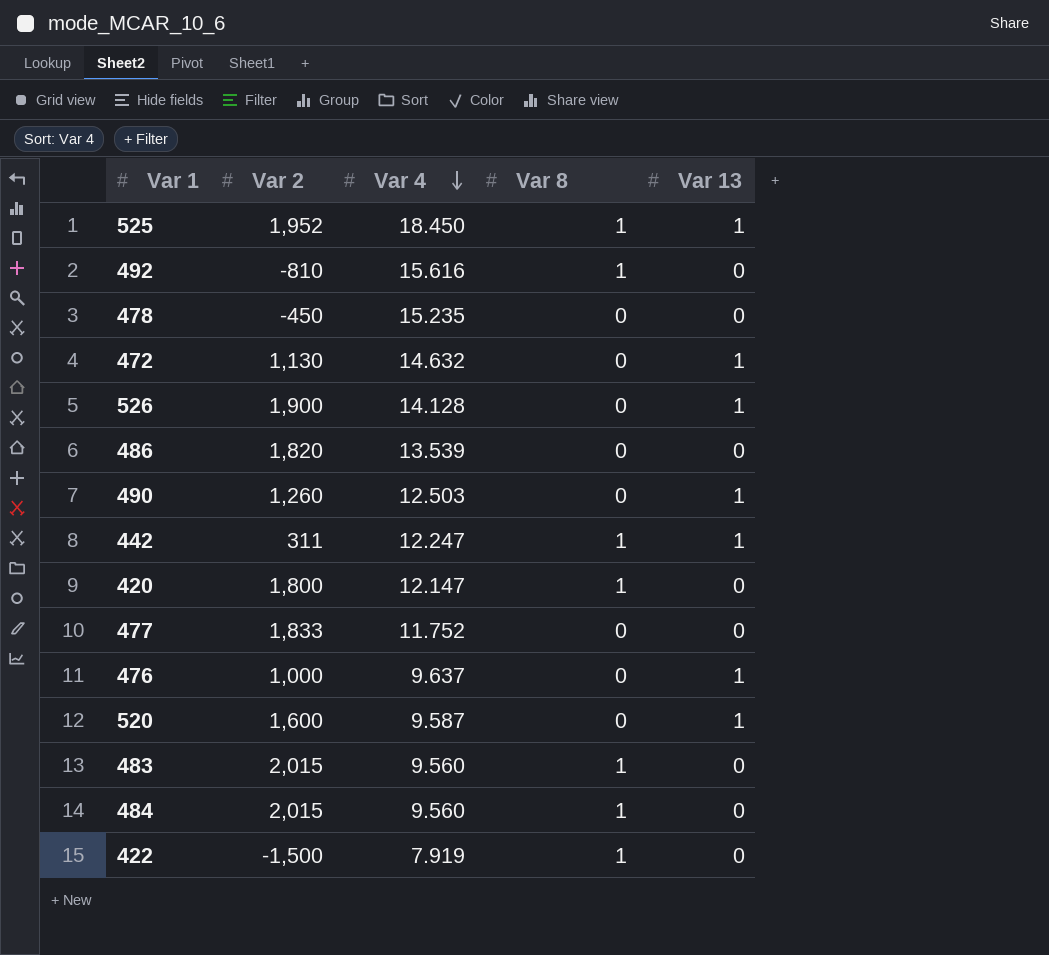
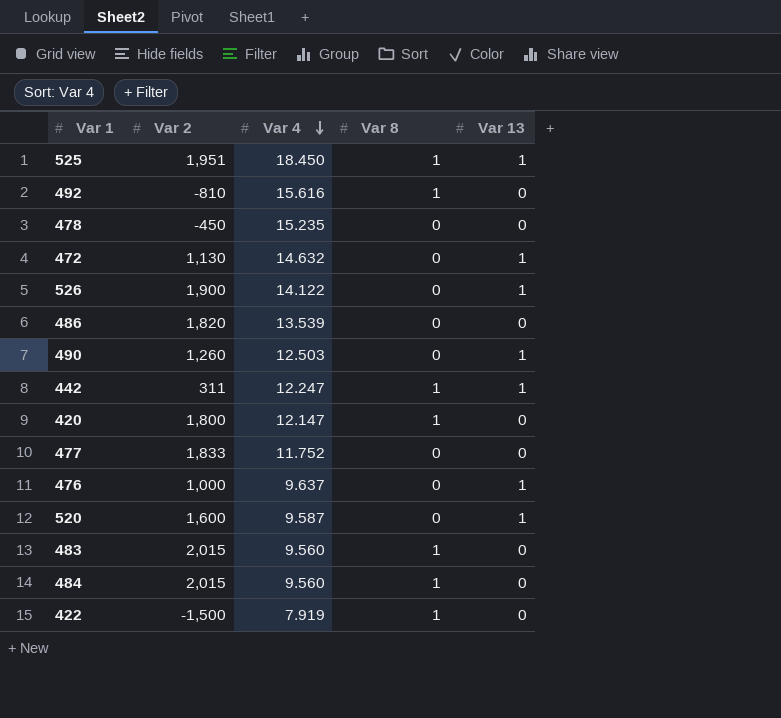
525 | Var 2: 1,952 -> 1,951
526 | Var 4: 14.128 -> 14.122

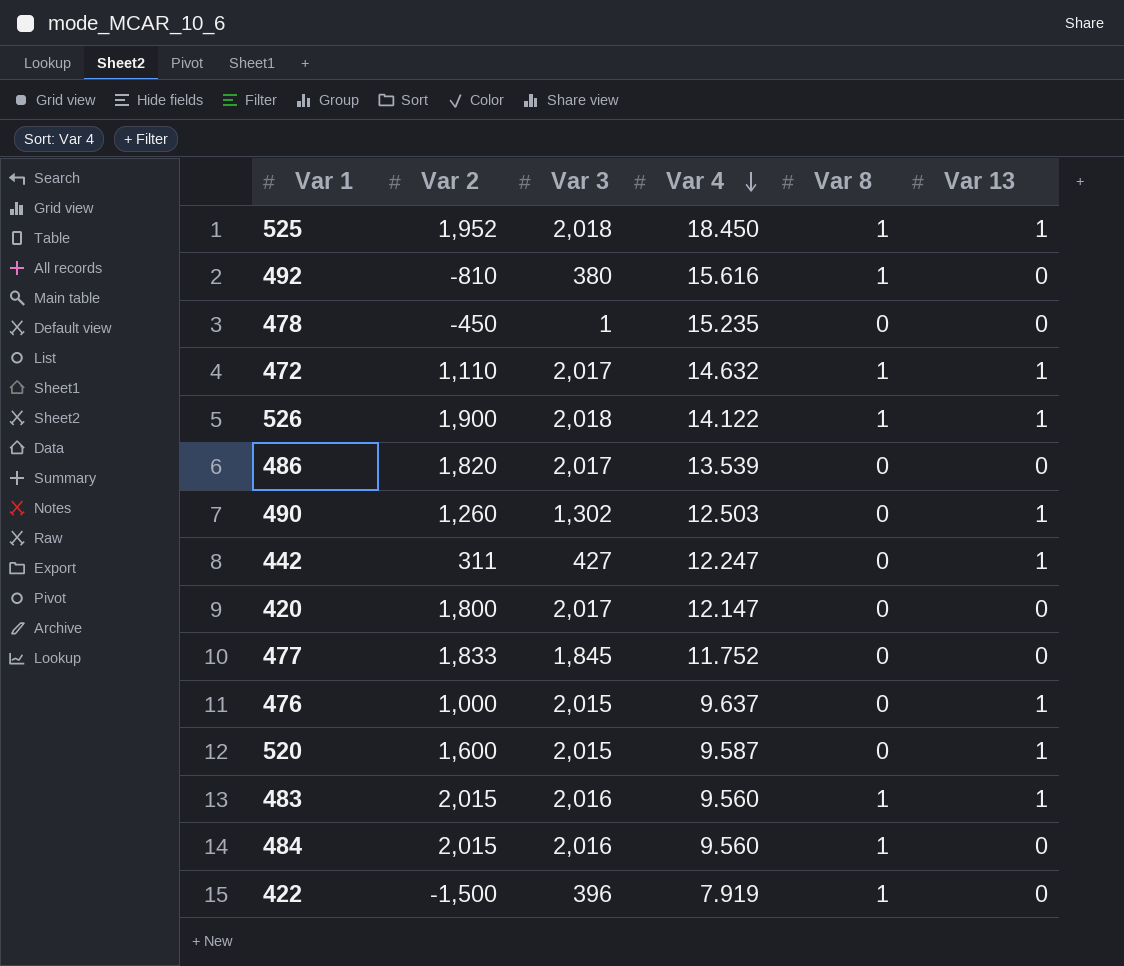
column Var 3 | position: none -> 3
525 | Var 2: 1,951 -> 1,952
472 | Var 2: 1,130 -> 1,110
472 | Var 8: 0 -> 1
526 | Var 8: 0 -> 1
442 | Var 8: 1 -> 0
420 | Var 8: 1 -> 0
483 | Var 13: 0 -> 1

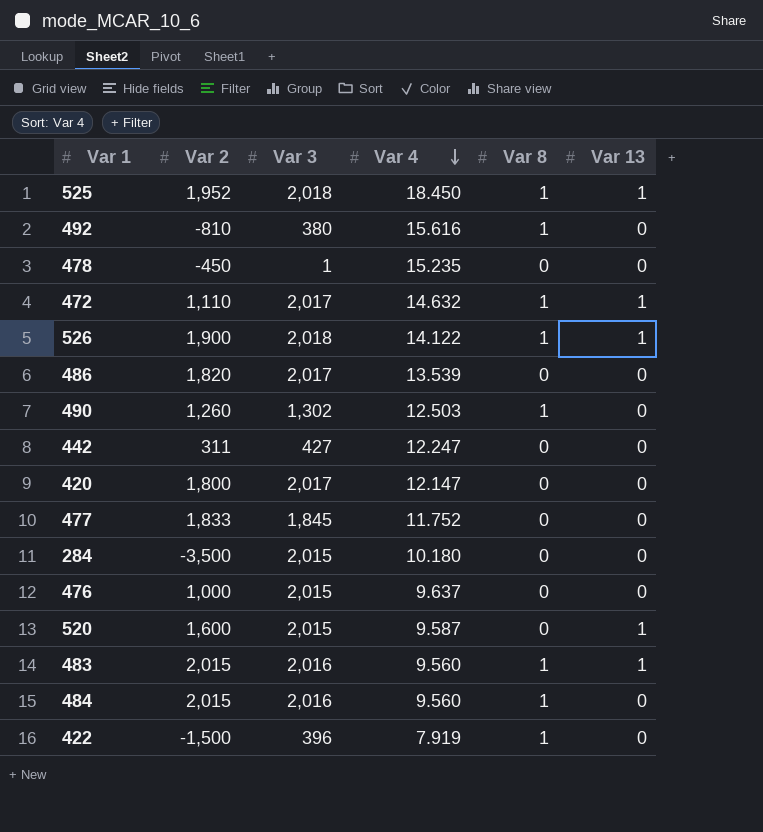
490 | Var 8: 0 -> 1
490 | Var 13: 1 -> 0
442 | Var 13: 1 -> 0
row 284: none -> -3,500 | 2,015 | 10.180 | 0 | 0
476 | Var 13: 1 -> 0

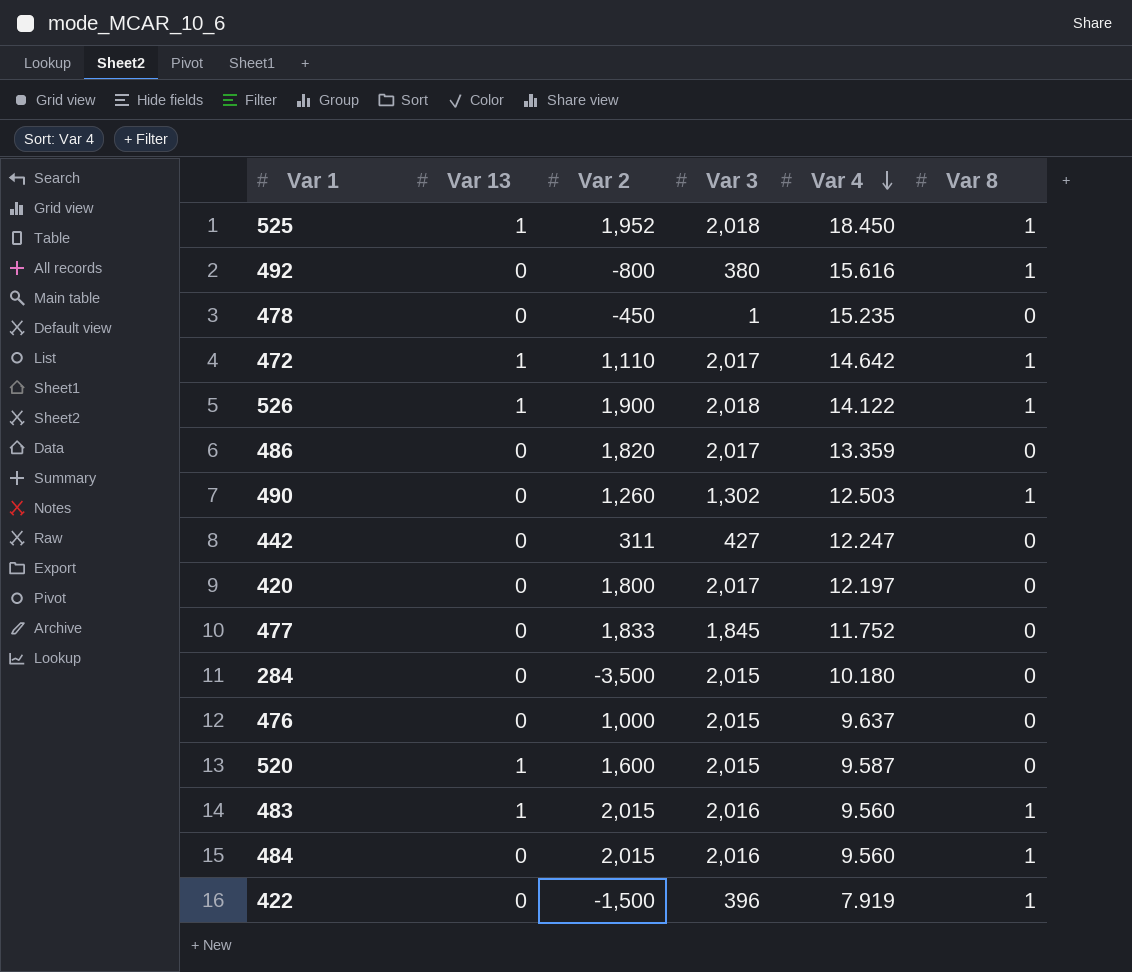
column Var 13 | position: 6 -> 2
492 | Var 2: -810 -> -800
472 | Var 4: 14.632 -> 14.642
486 | Var 4: 13.539 -> 13.359
420 | Var 4: 12.147 -> 12.197

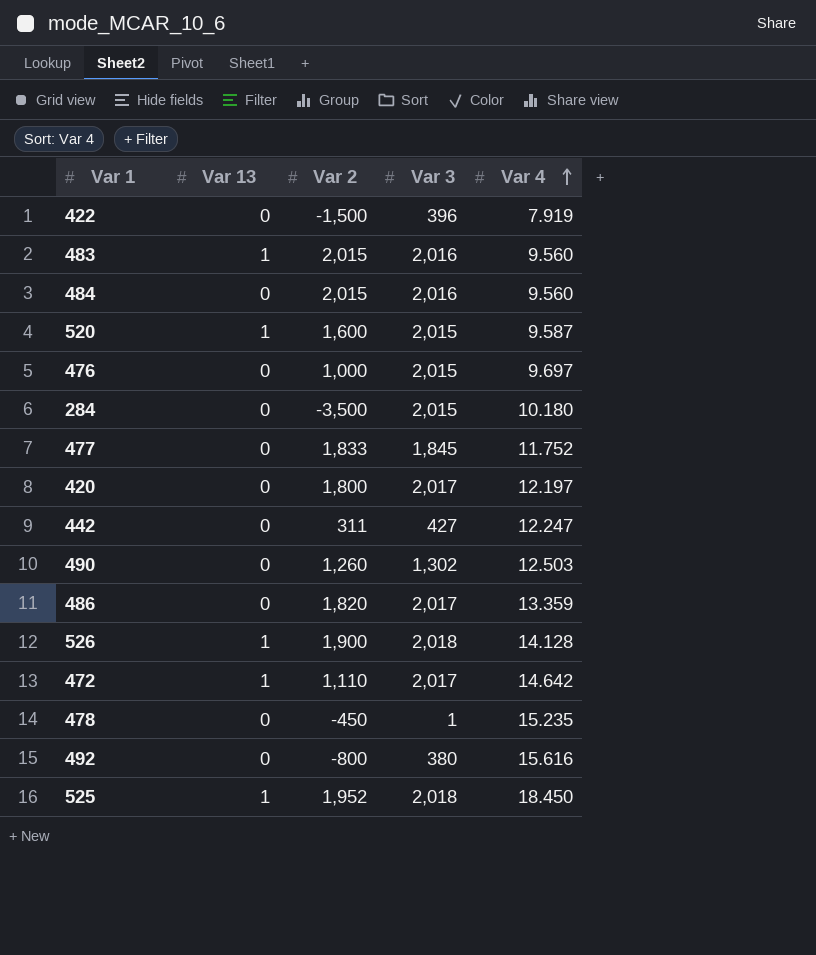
row order: Var 4 descending -> Var 4 ascending
column Var 8 | position: 6 -> none
476 | Var 4: 9.637 -> 9.697
526 | Var 4: 14.122 -> 14.128

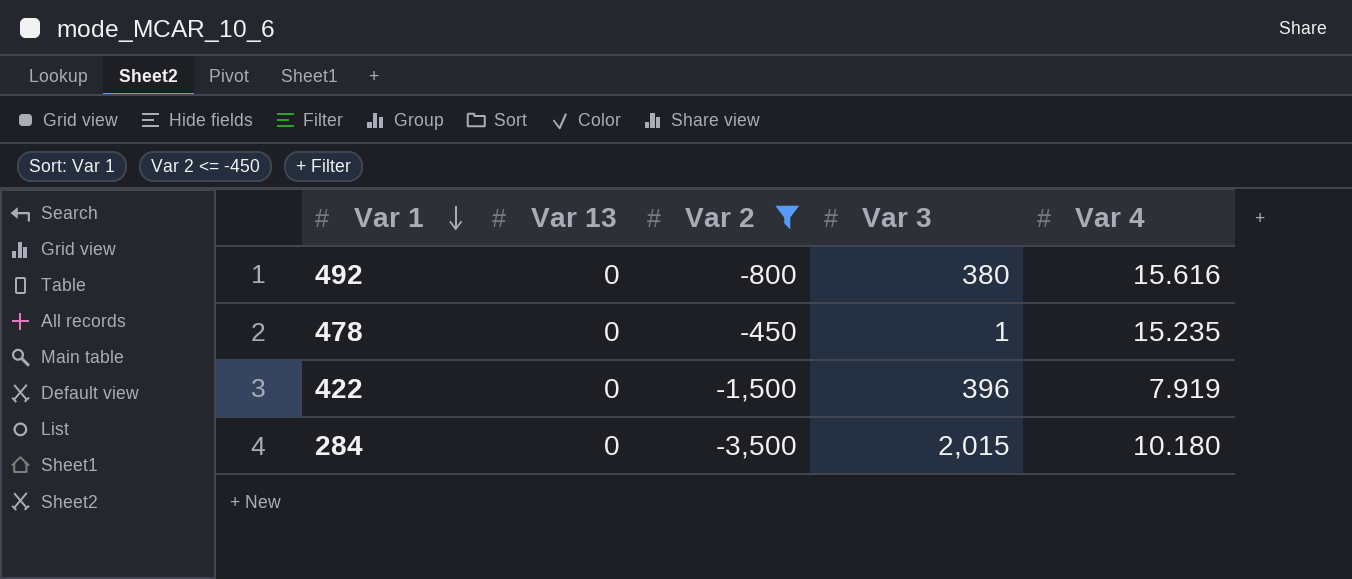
filter: none -> Var 2 <= -450
row order: Var 4 ascending -> Var 1 descending

